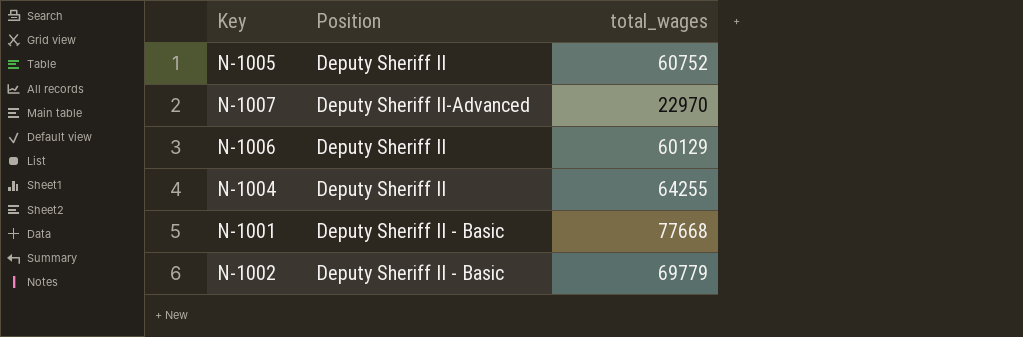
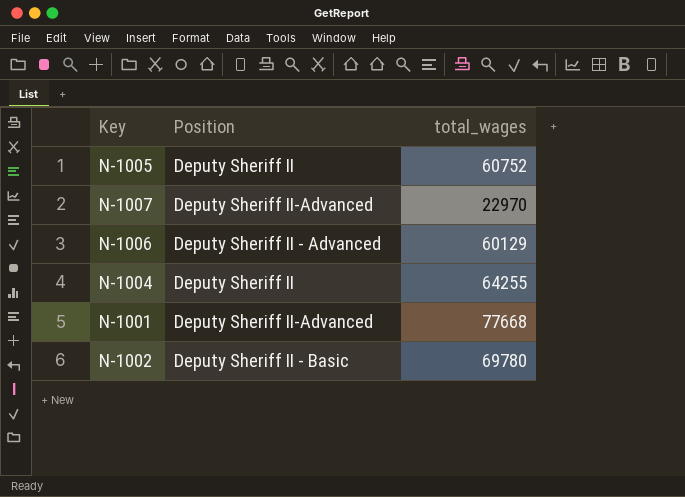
N-1006 | Position: Deputy Sheriff II -> Deputy Sheriff II - Advanced
N-1001 | Position: Deputy Sheriff II - Basic -> Deputy Sheriff II-Advanced
N-1002 | total_wages: 69779 -> 69780

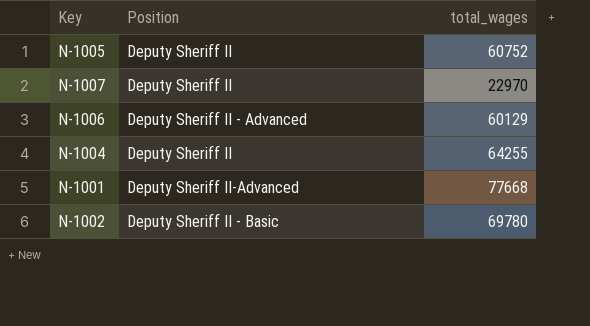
N-1007 | Position: Deputy Sheriff II-Advanced -> Deputy Sheriff II

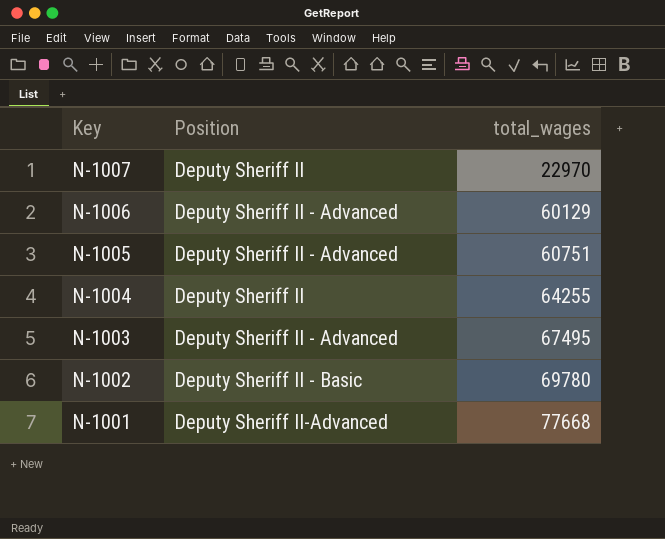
row order: none -> Key descending
N-1005 | Position: Deputy Sheriff II -> Deputy Sheriff II - Advanced
N-1005 | total_wages: 60752 -> 60751
row N-1003: none -> Deputy Sheriff II - Advanced | 67495

